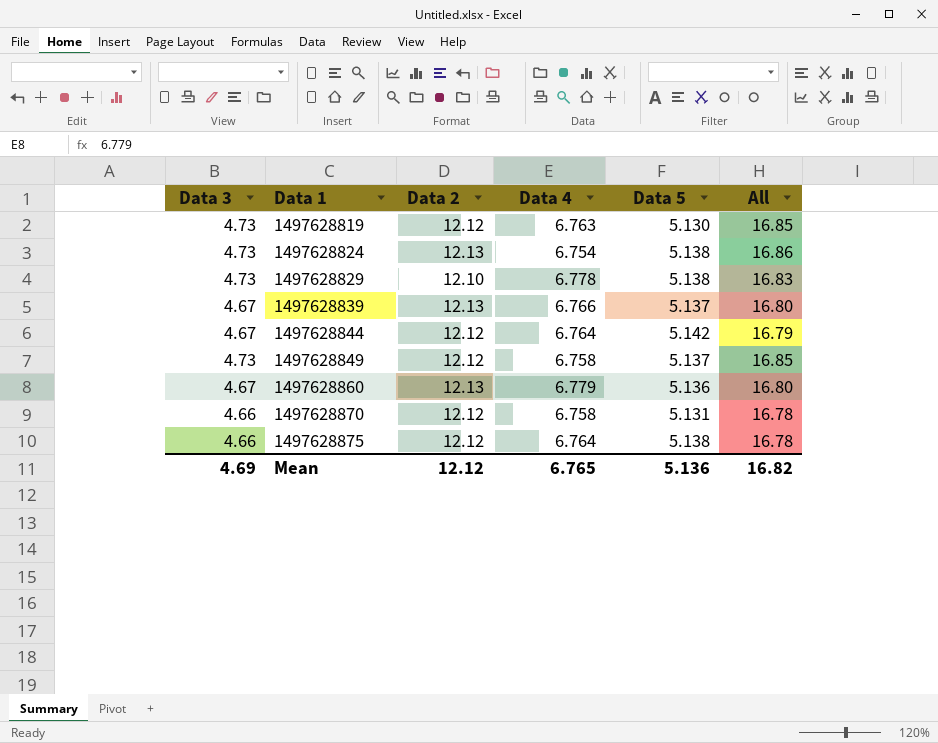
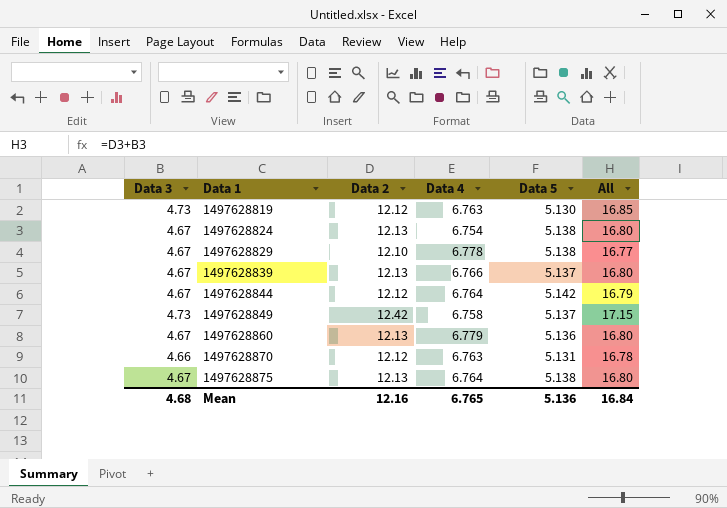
1497628824 | Data 3: 4.73 -> 4.67
1497628824 | All: 16.86 -> 16.80
1497628829 | Data 3: 4.73 -> 4.67
1497628829 | All: 16.83 -> 16.77
1497628849 | Data 2: 12.12 -> 12.42
1497628849 | All: 16.85 -> 17.15
1497628870 | Data 4: 6.758 -> 6.763
1497628875 | Data 3: 4.66 -> 4.67
1497628875 | Data 2: 12.12 -> 12.13
1497628875 | All: 16.78 -> 16.80
Mean | Data 3: 4.69 -> 4.68
Mean | Data 2: 12.12 -> 12.16
Mean | All: 16.82 -> 16.84

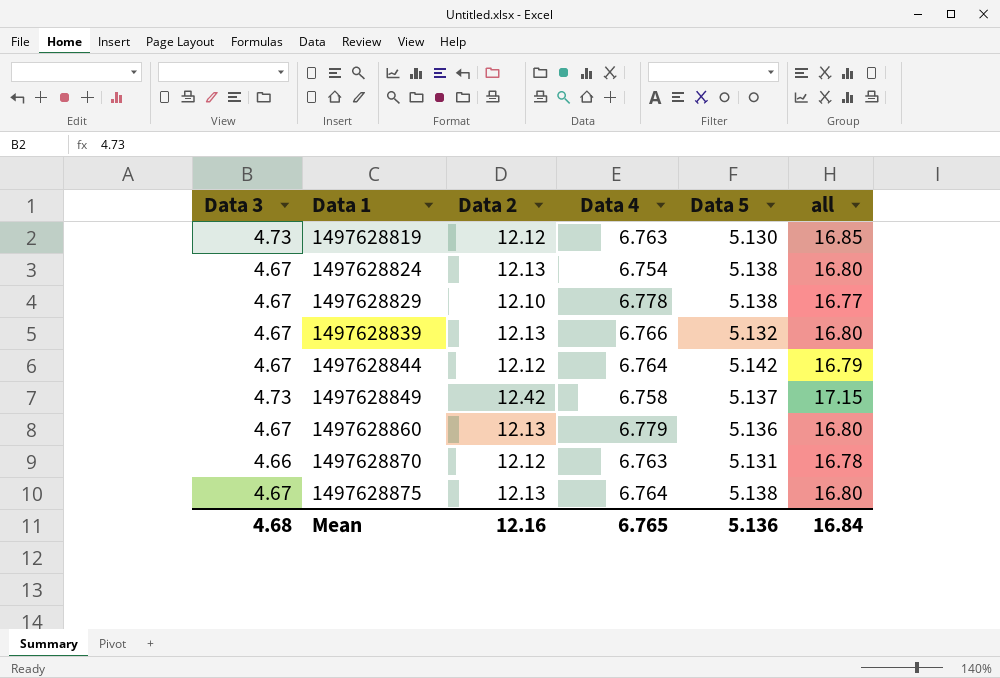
column name: All -> all
1497628839 | Data 5: 5.137 -> 5.132

